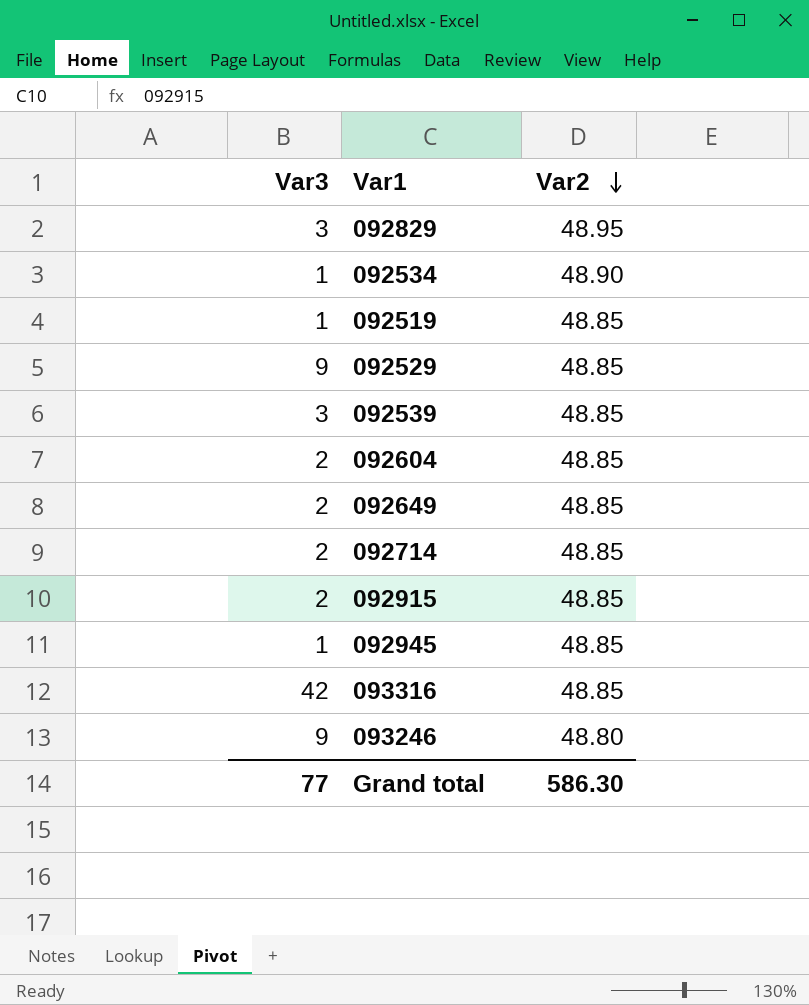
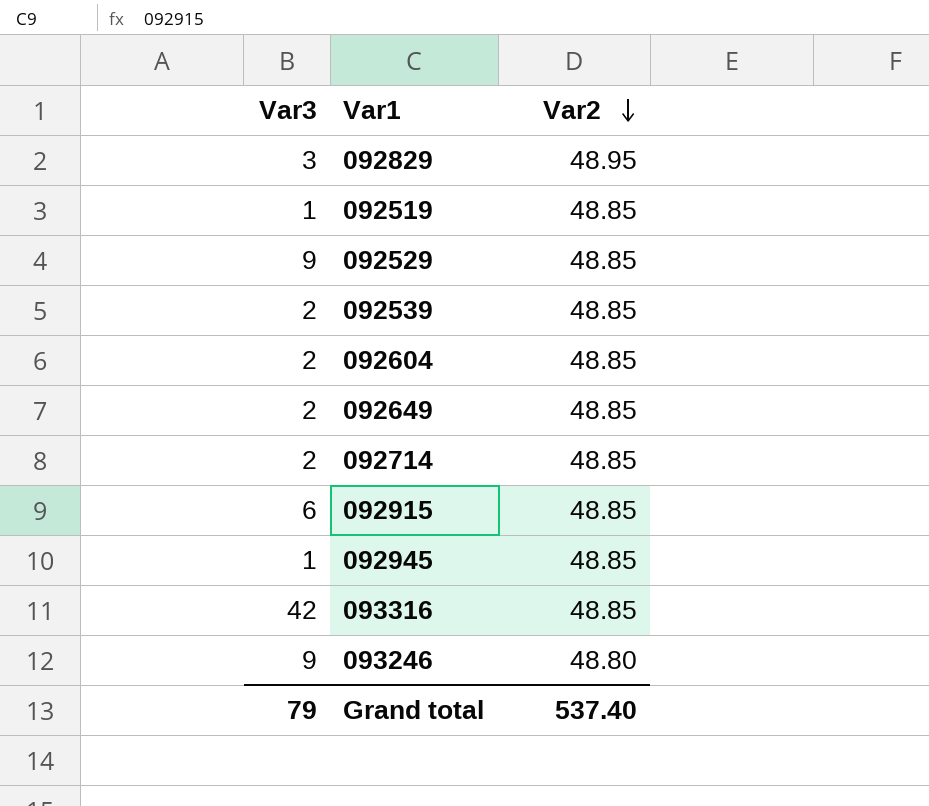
row 092534: 1 | 48.90 -> none
092539 | Var3: 3 -> 2
092915 | Var3: 2 -> 6
Grand total | Var3: 77 -> 79
Grand total | Var2: 586.30 -> 537.40

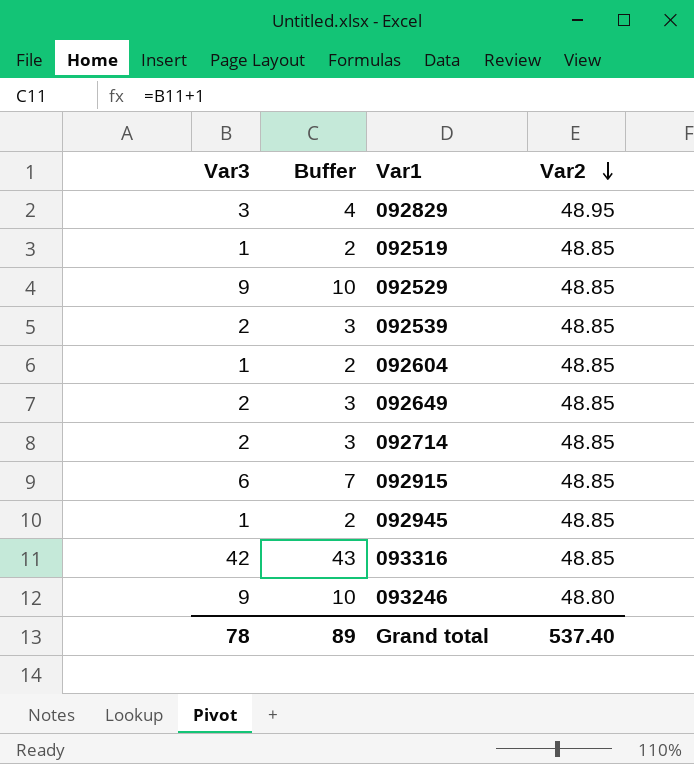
column Buffer | formula: none -> [Var3] + 1
092604 | Var3: 2 -> 1
Grand total | Var3: 79 -> 78

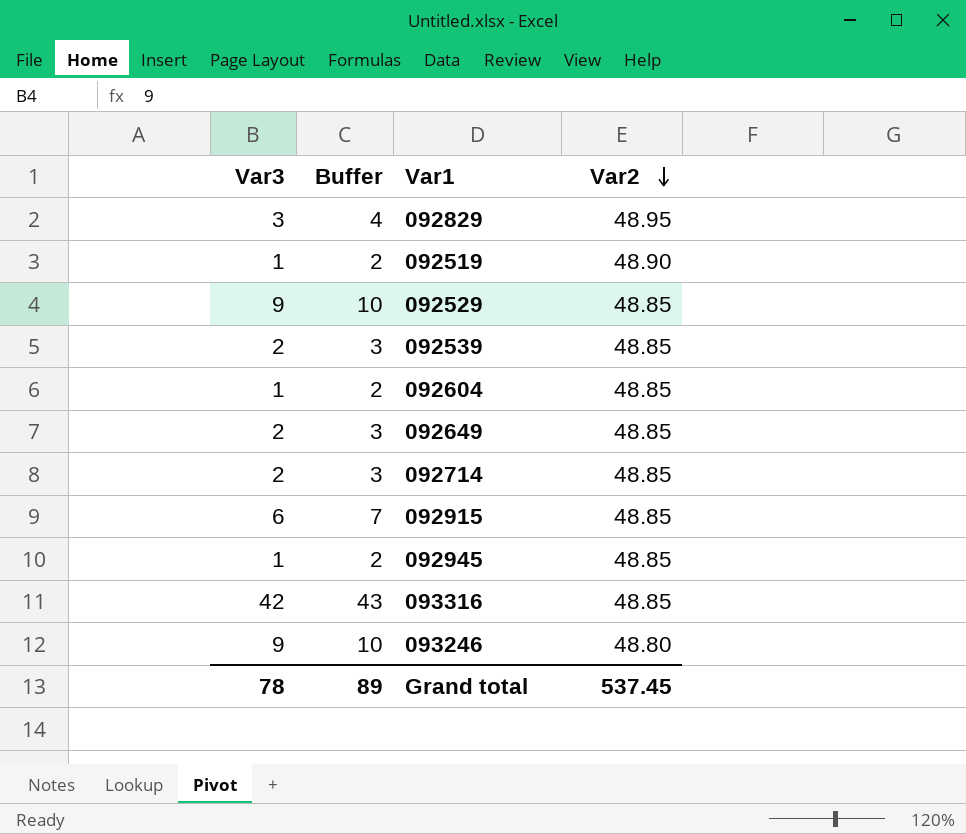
092519 | Var2: 48.85 -> 48.90
Grand total | Var2: 537.40 -> 537.45

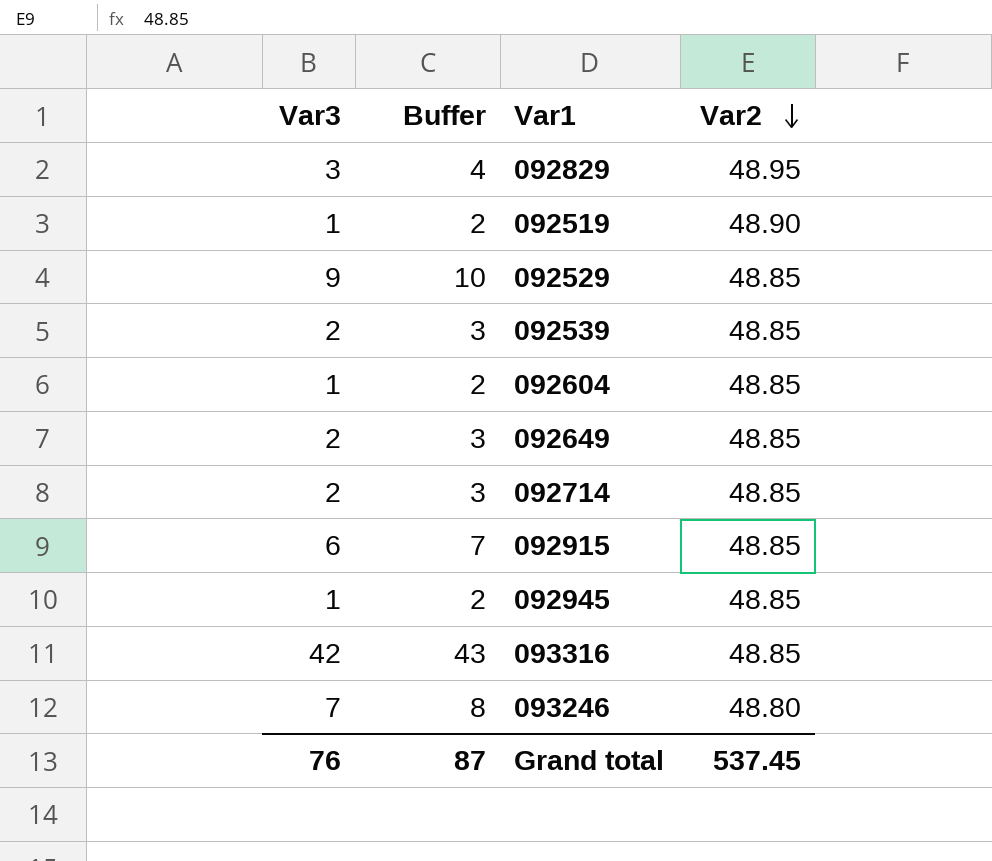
093246 | Var3: 9 -> 7
093246 | Buffer: 10 -> 8
Grand total | Var3: 78 -> 76
Grand total | Buffer: 89 -> 87

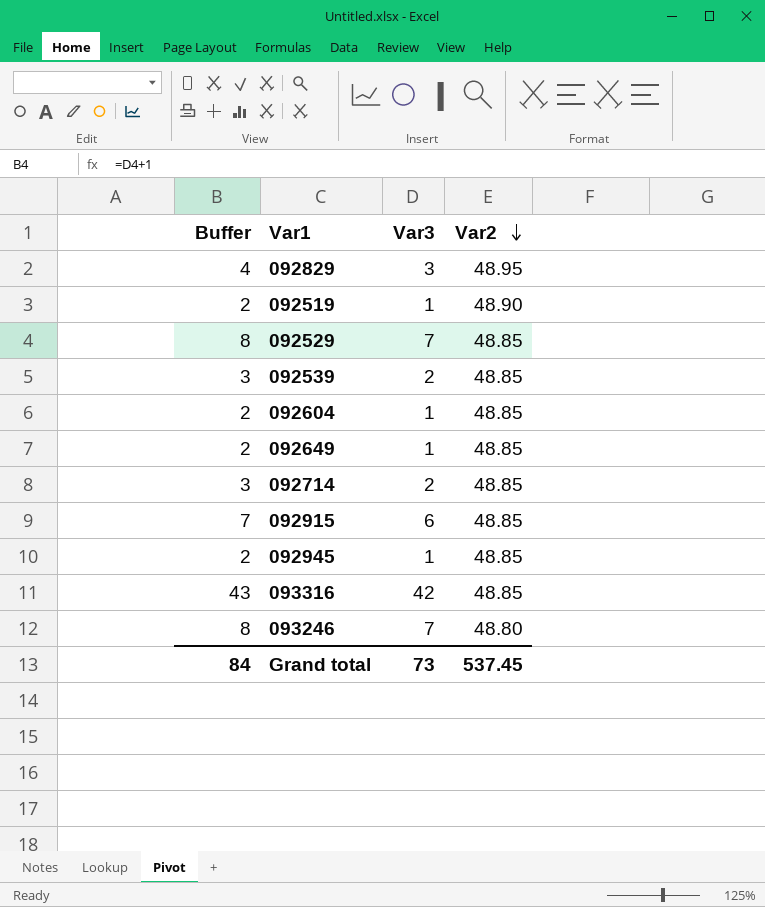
column Var3 | position: 1 -> 3
092529 | Buffer: 10 -> 8
092529 | Var3: 9 -> 7
092649 | Buffer: 3 -> 2
092649 | Var3: 2 -> 1
Grand total | Buffer: 87 -> 84
Grand total | Var3: 76 -> 73

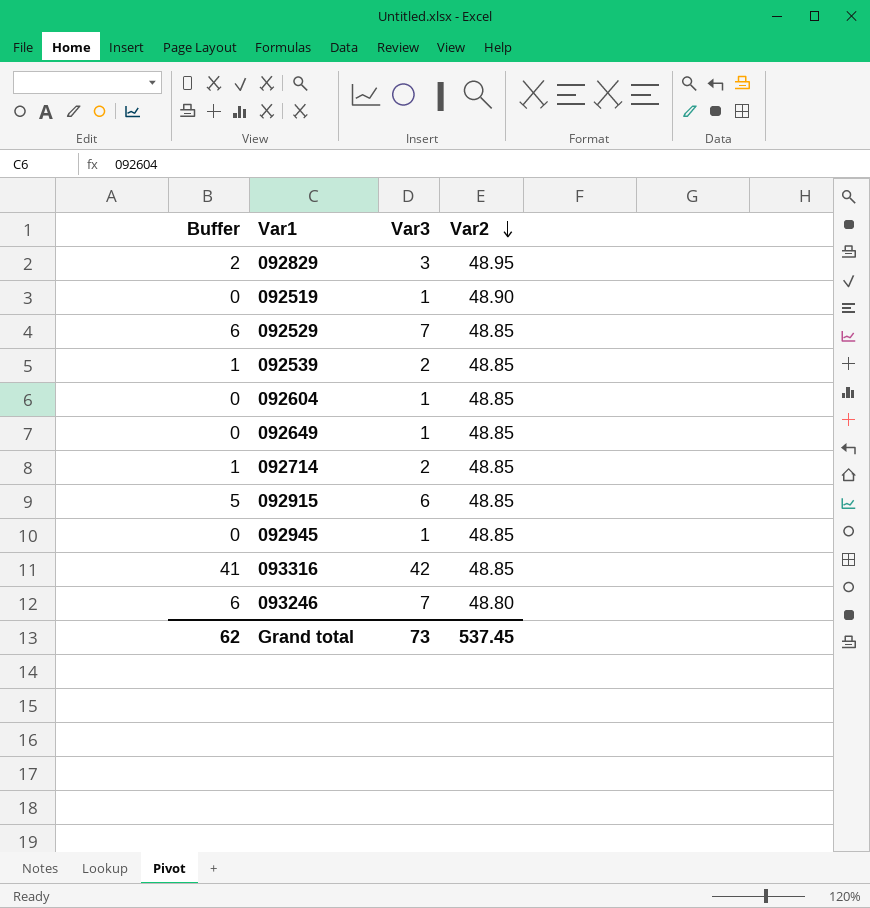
column Buffer | formula: [Var3] + 1 -> [Var3] - 1
Grand total | Buffer: 84 -> 62

